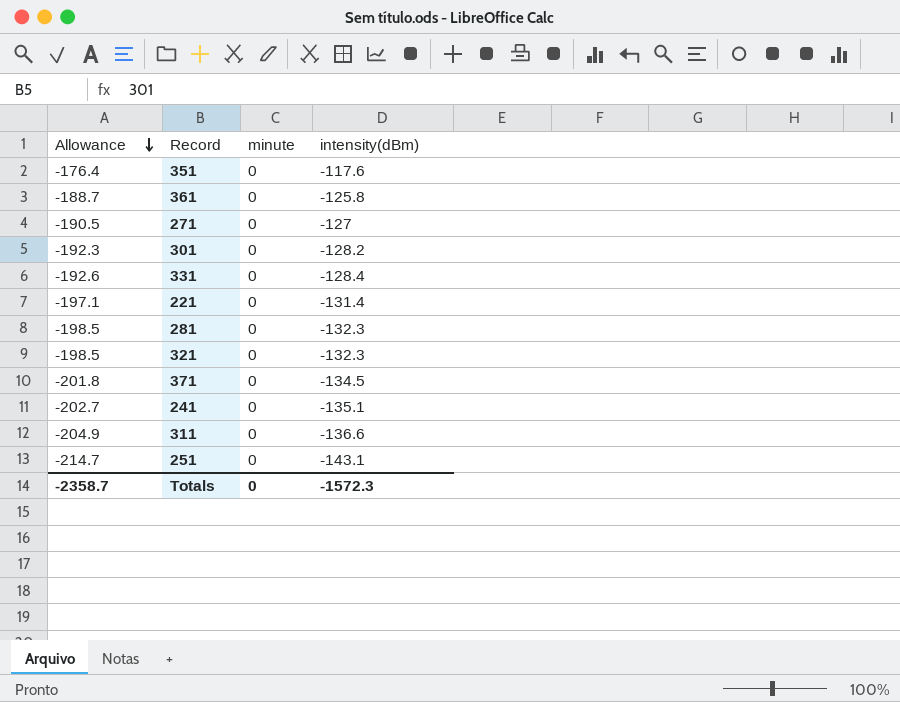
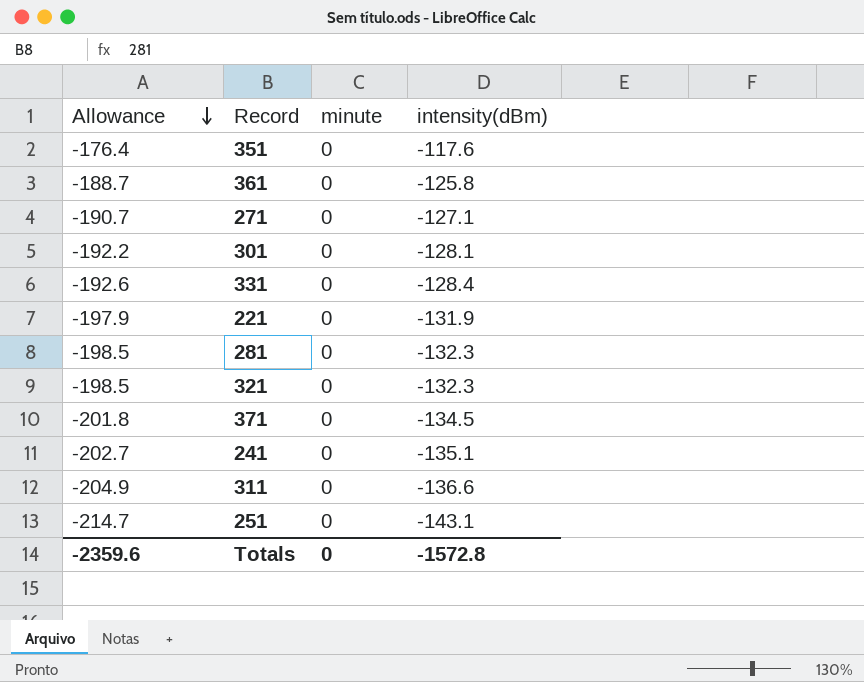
271 | Allowance: -190.5 -> -190.7
271 | intensity(dBm): -127 -> -127.1
301 | Allowance: -192.3 -> -192.2
301 | intensity(dBm): -128.2 -> -128.1
221 | Allowance: -197.1 -> -197.9
221 | intensity(dBm): -131.4 -> -131.9
Totals | Allowance: -2358.7 -> -2359.6
Totals | intensity(dBm): -1572.3 -> -1572.8

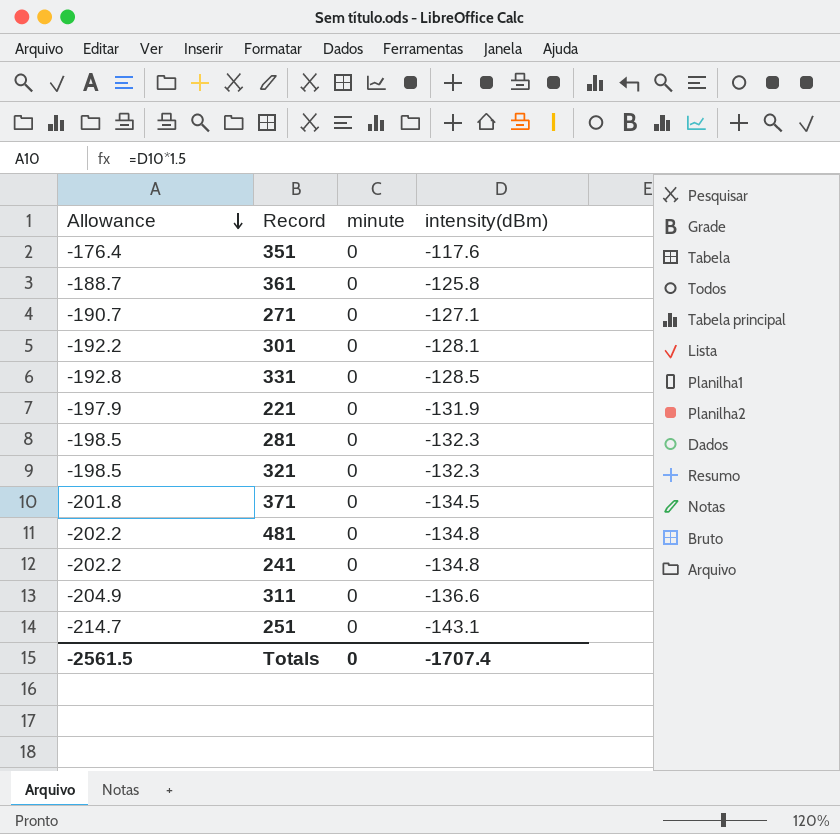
331 | Allowance: -192.6 -> -192.8
331 | intensity(dBm): -128.4 -> -128.5
row 481: none -> -202.2 | 0 | -134.8
241 | Allowance: -202.7 -> -202.2
241 | intensity(dBm): -135.1 -> -134.8
Totals | Allowance: -2359.6 -> -2561.5
Totals | intensity(dBm): -1572.8 -> -1707.4

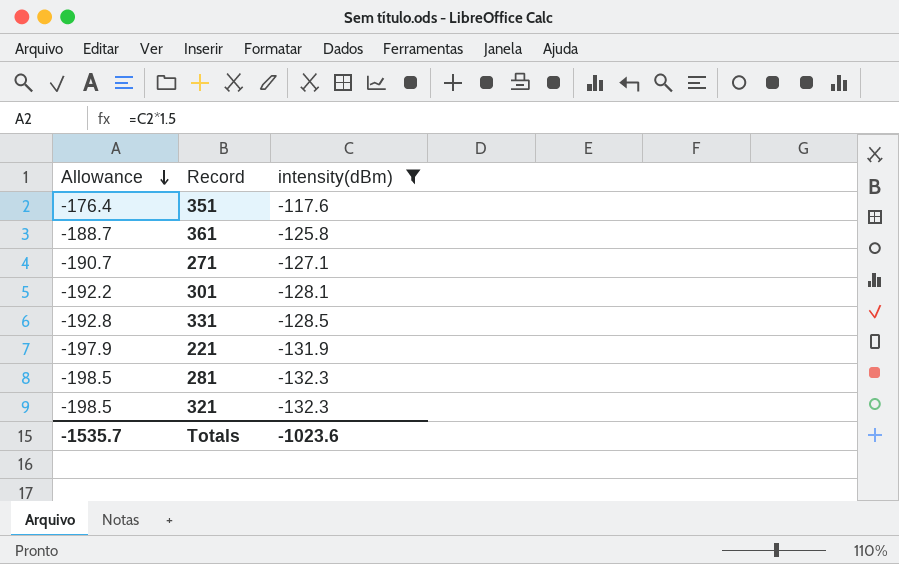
filter: none -> intensity(dBm) >= -132.3
column minute | position: 3 -> none
Totals | Allowance: -2561.5 -> -1535.7
Totals | intensity(dBm): -1707.4 -> -1023.6

